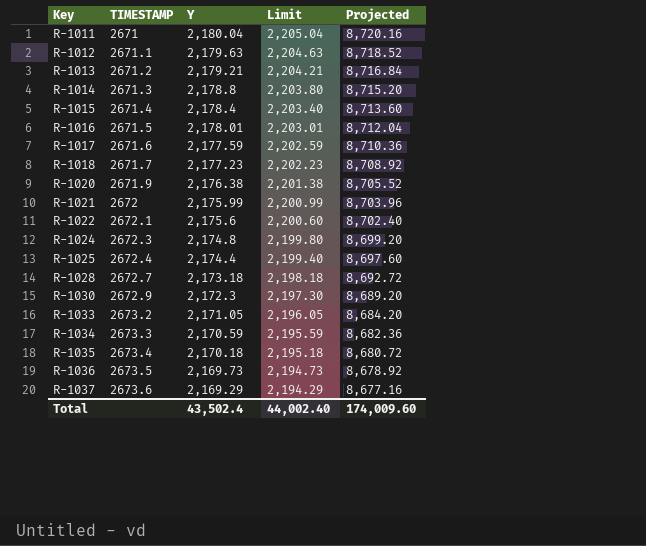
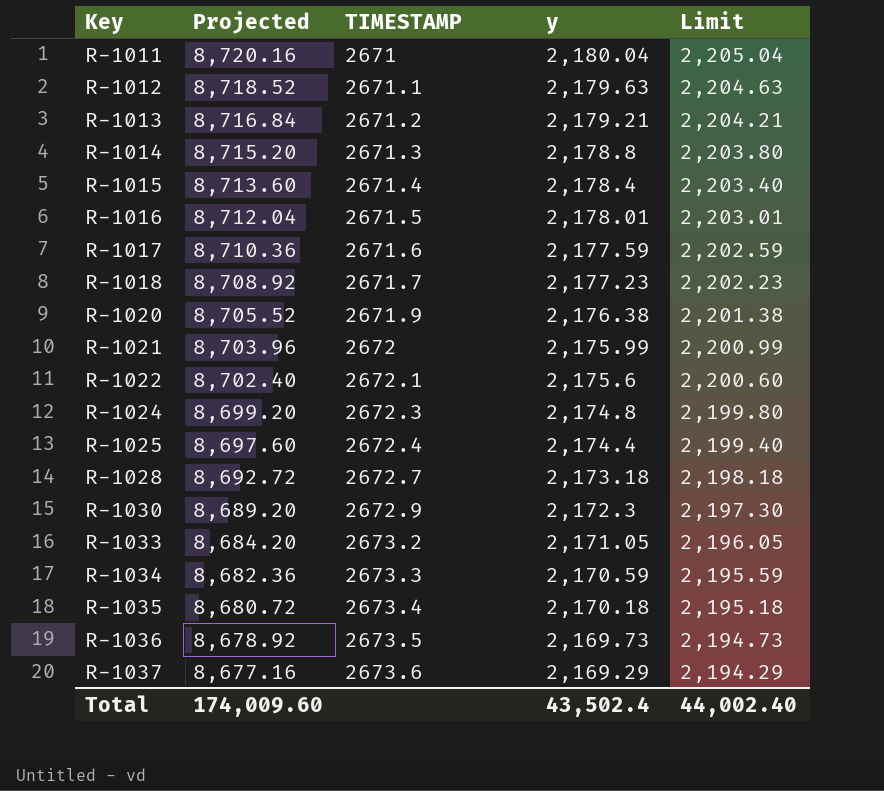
column Projected | position: 5 -> 2
column name: Y -> y

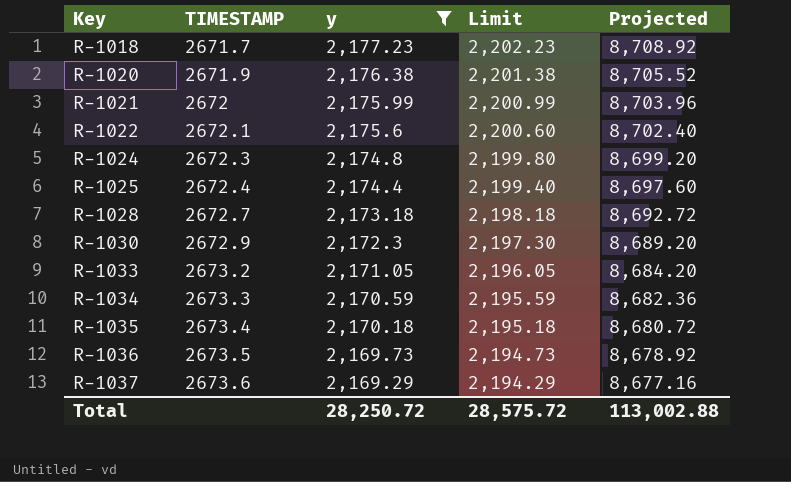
filter: none -> y <= 2,177.23
column Projected | position: 2 -> 5
Total | y: 43,502.4 -> 28,250.72
Total | Limit: 44,002.40 -> 28,575.72
Total | Projected: 174,009.60 -> 113,002.88

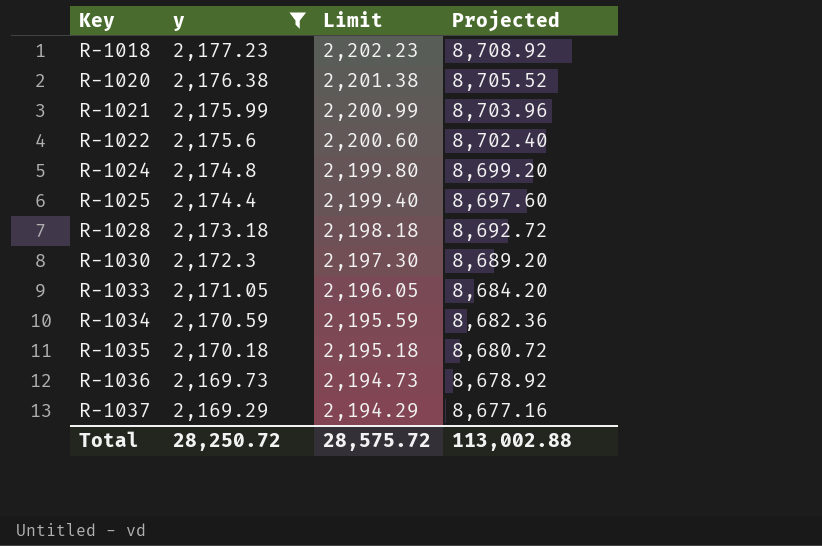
column TIMESTAMP | position: 2 -> none

